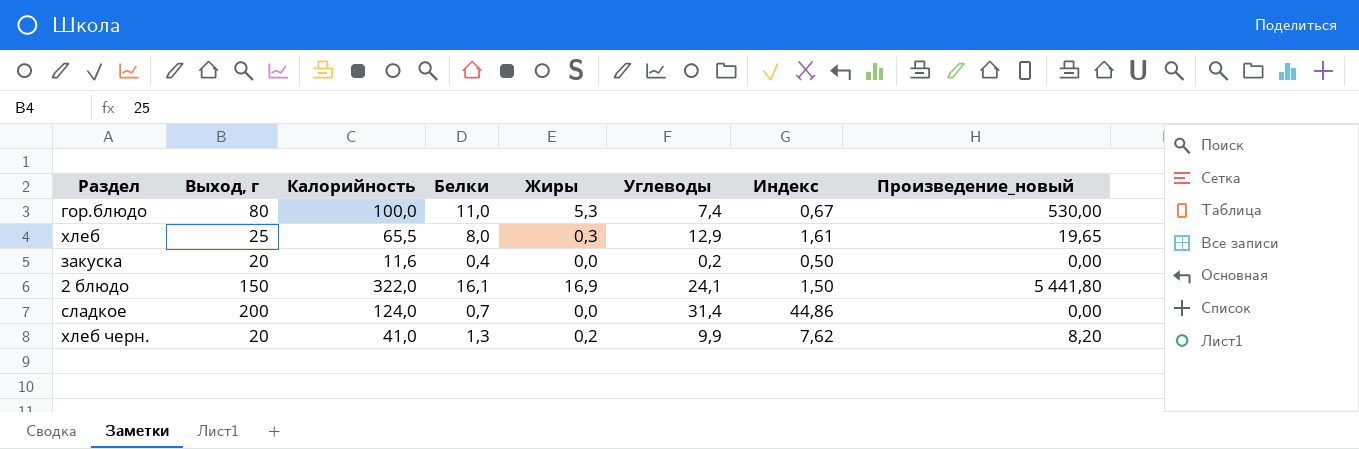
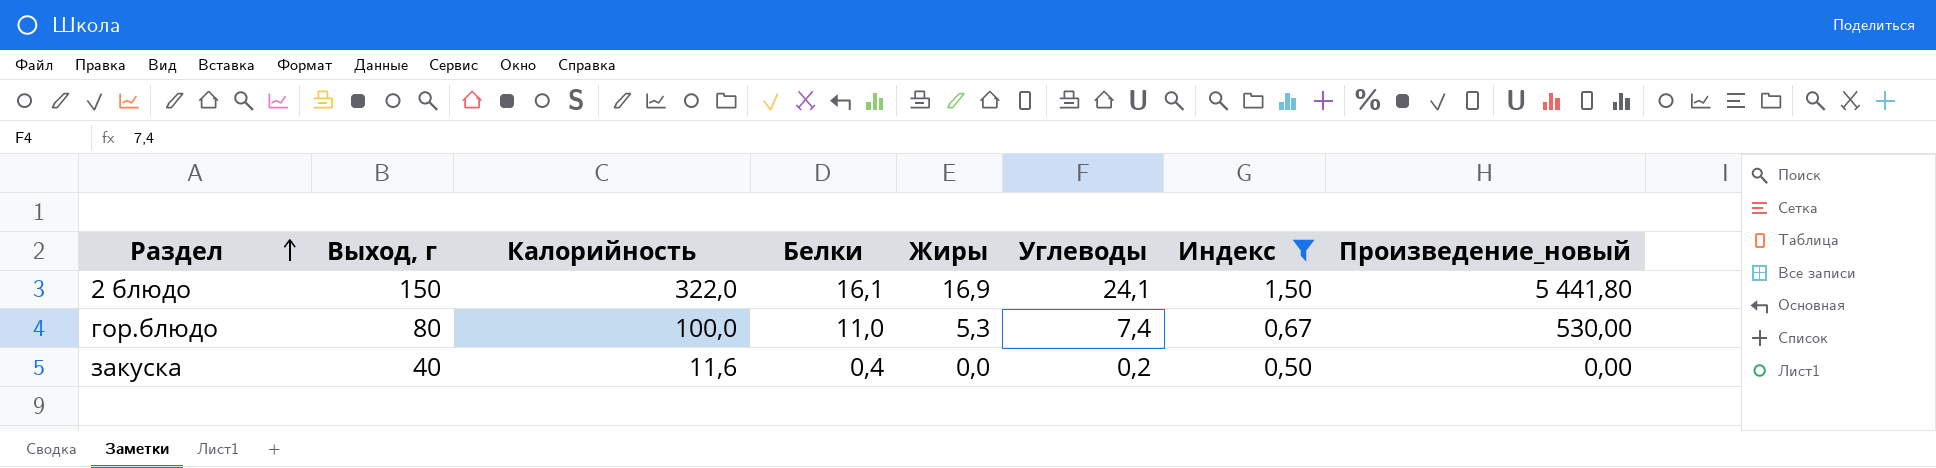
filter: none -> Индекс <= 1,50
row order: none -> Раздел ascending
закуска | Выход, г: 20 -> 40

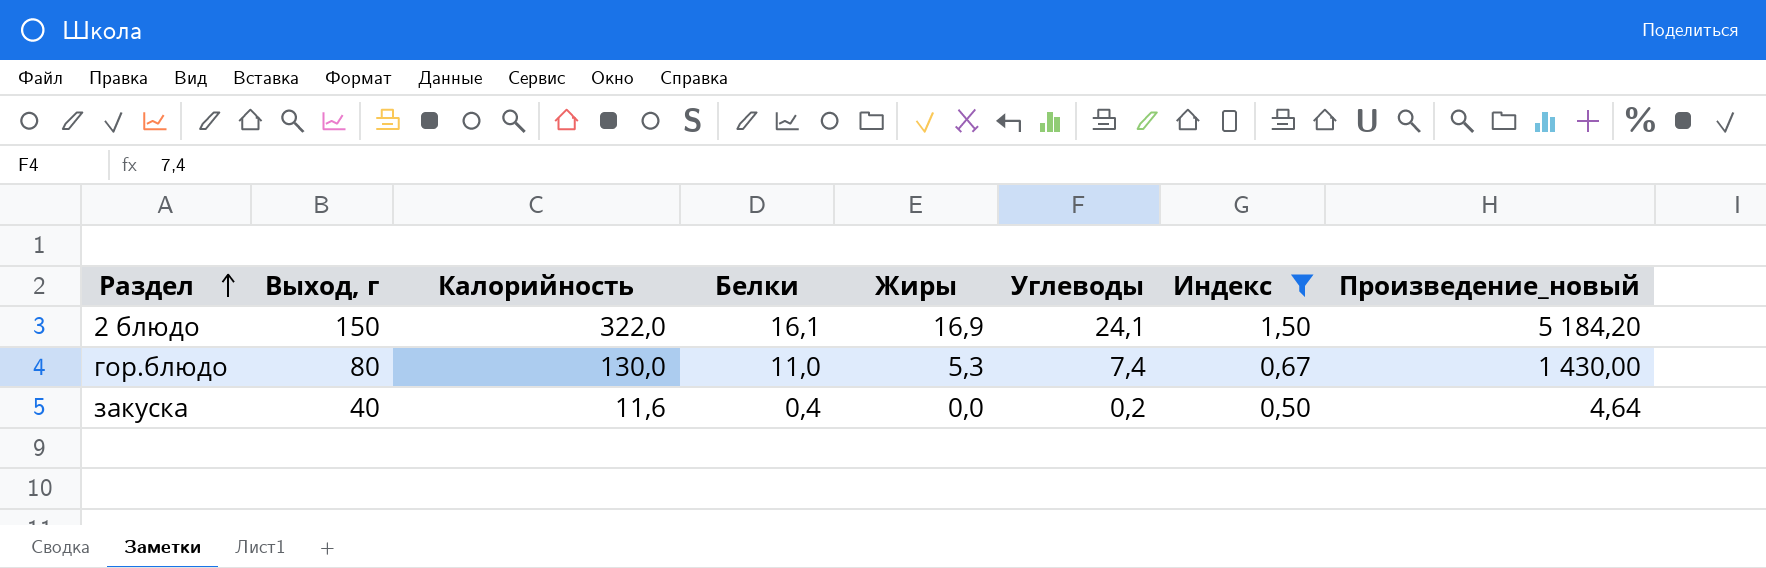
column Произведение_новый | formula: [Калорийность] * [Жиры] -> [Калорийность] * [Белки]
гор.блюдо | Калорийность: 100,0 -> 130,0

